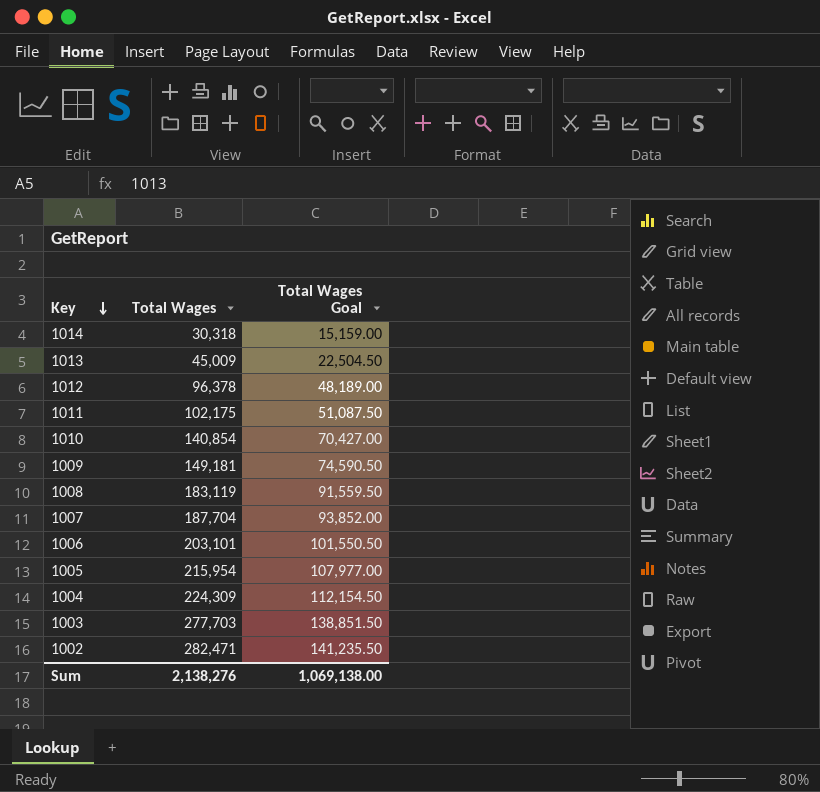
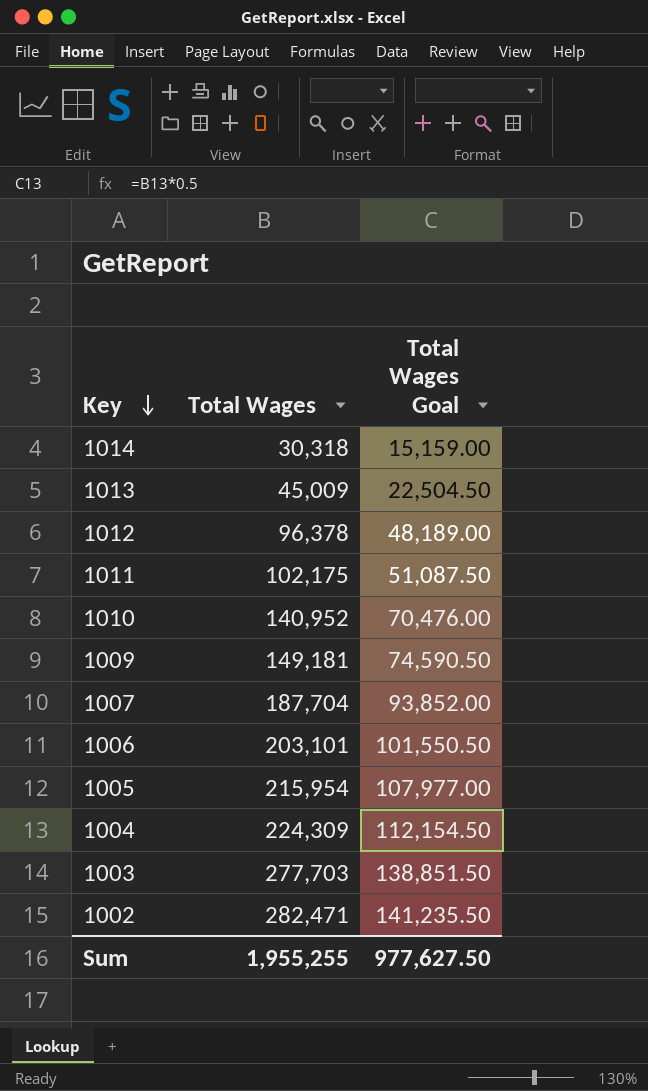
row 1008: 183,119 | 91,559.50 -> none
1010 | Total Wages: 140,854 -> 140,952
1010 | Total Wages Goal: 70,427.00 -> 70,476.00
Sum | Total Wages: 2,138,276 -> 1,955,255
Sum | Total Wages Goal: 1,069,138.00 -> 977,627.50

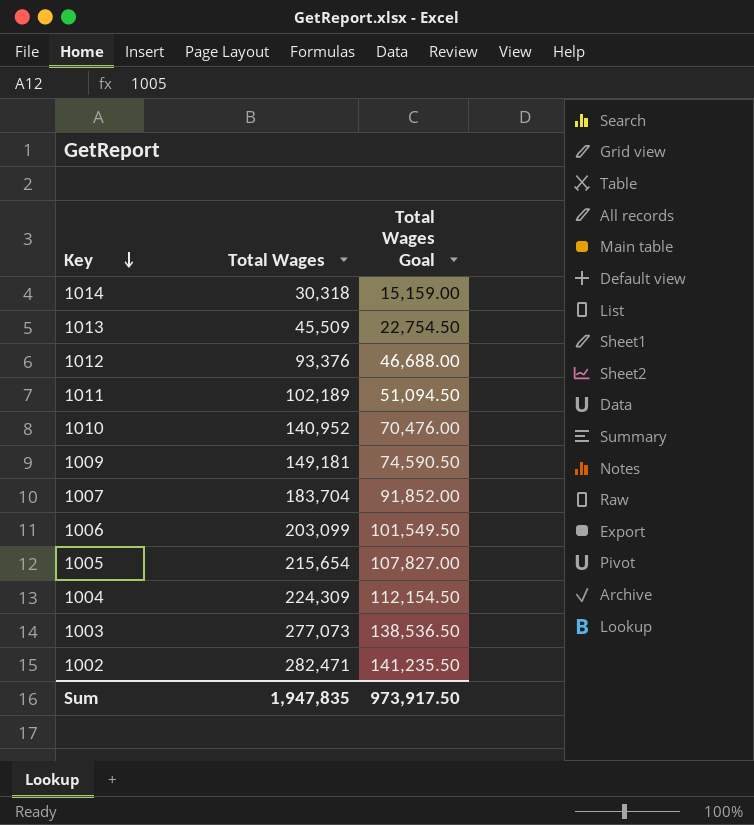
1013 | Total Wages: 45,009 -> 45,509
1013 | Total Wages Goal: 22,504.50 -> 22,754.50
1012 | Total Wages: 96,378 -> 93,376
1012 | Total Wages Goal: 48,189.00 -> 46,688.00
1011 | Total Wages: 102,175 -> 102,189
1011 | Total Wages Goal: 51,087.50 -> 51,094.50
1007 | Total Wages: 187,704 -> 183,704
1007 | Total Wages Goal: 93,852.00 -> 91,852.00
1006 | Total Wages: 203,101 -> 203,099
1006 | Total Wages Goal: 101,550.50 -> 101,549.50
1005 | Total Wages: 215,954 -> 215,654
1005 | Total Wages Goal: 107,977.00 -> 107,827.00
1003 | Total Wages: 277,703 -> 277,073
1003 | Total Wages Goal: 138,851.50 -> 138,536.50
Sum | Total Wages: 1,955,255 -> 1,947,835
Sum | Total Wages Goal: 977,627.50 -> 973,917.50

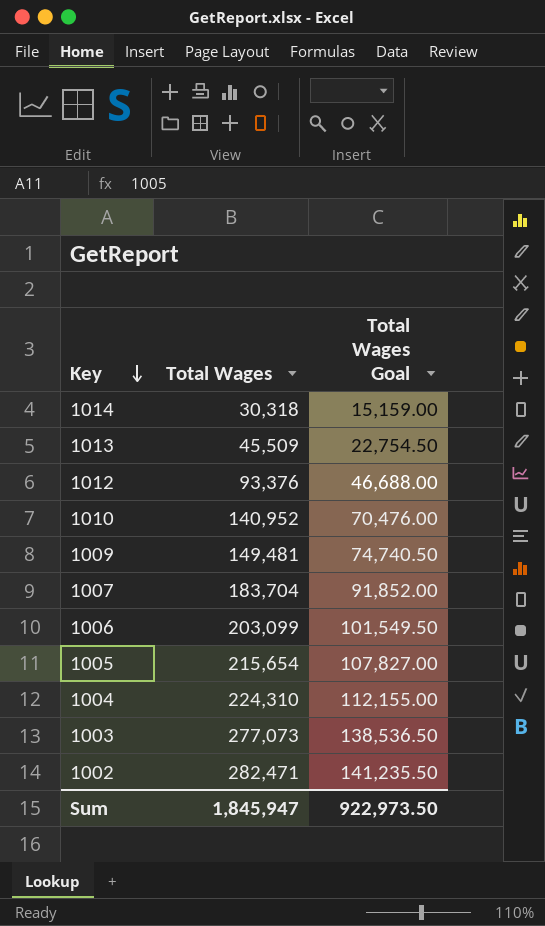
row 1011: 102,189 | 51,094.50 -> none
1009 | Total Wages: 149,181 -> 149,481
1009 | Total Wages Goal: 74,590.50 -> 74,740.50
1004 | Total Wages: 224,309 -> 224,310
1004 | Total Wages Goal: 112,154.50 -> 112,155.00
Sum | Total Wages: 1,947,835 -> 1,845,947
Sum | Total Wages Goal: 973,917.50 -> 922,973.50

